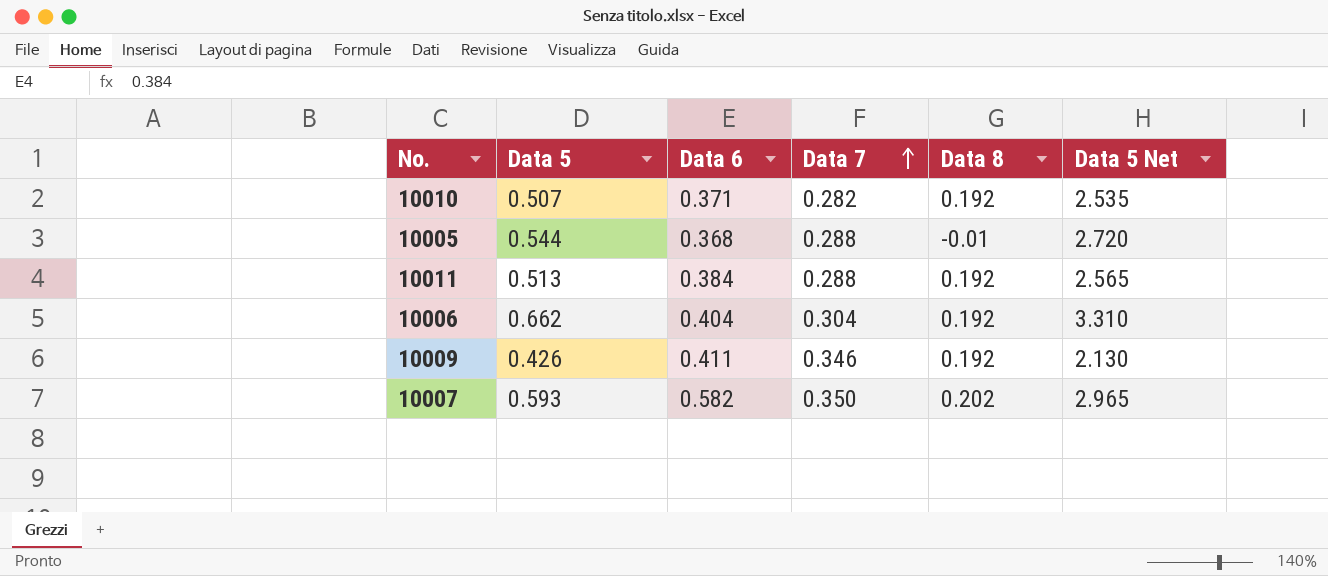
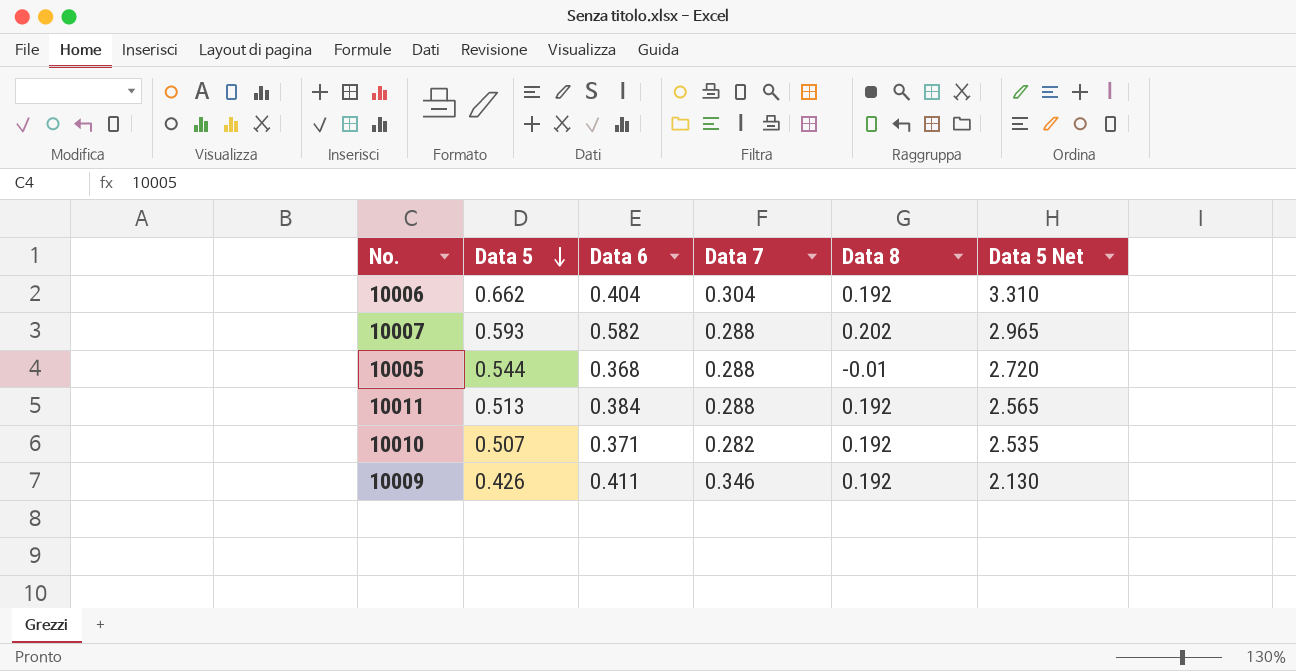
row order: Data 7 ascending -> Data 5 descending
10007 | Data 7: 0.350 -> 0.288

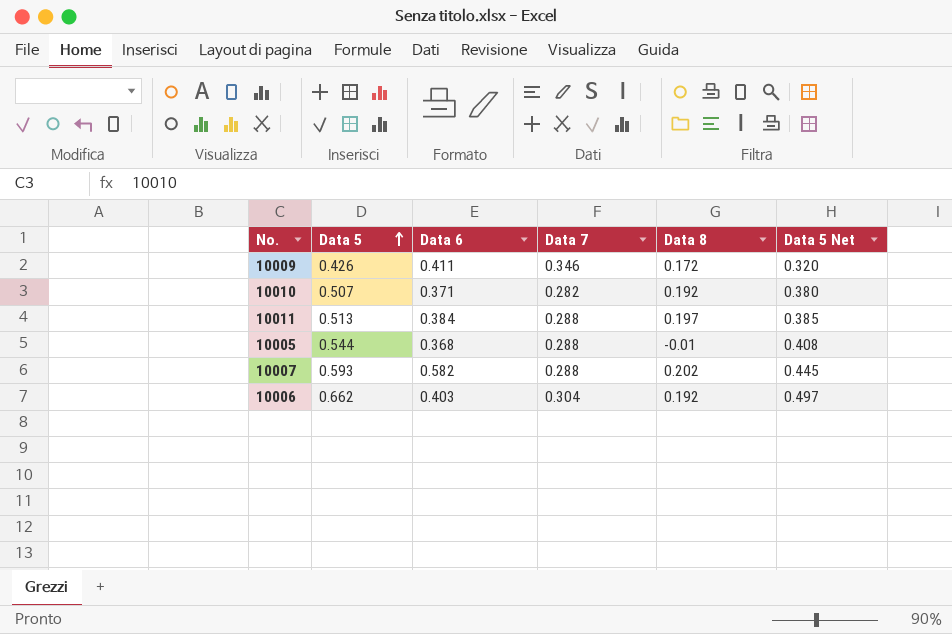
row order: Data 5 descending -> Data 5 ascending
column Data 5 Net | formula: [Data 5] * 5 -> [Data 5] * 0.75
10009 | Data 8: 0.192 -> 0.172
10011 | Data 8: 0.192 -> 0.197
10006 | Data 6: 0.404 -> 0.403

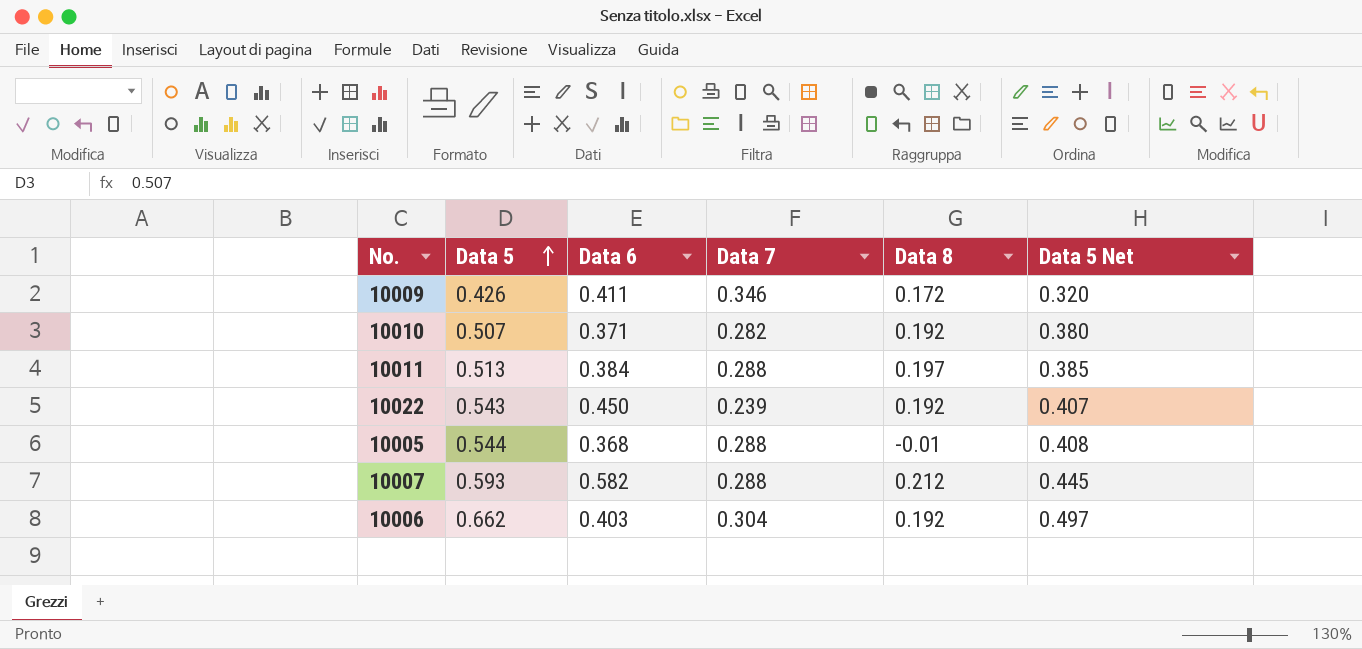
row 10022: none -> 0.543 | 0.450 | 0.239 | 0.192 | 0.407
10007 | Data 8: 0.202 -> 0.212

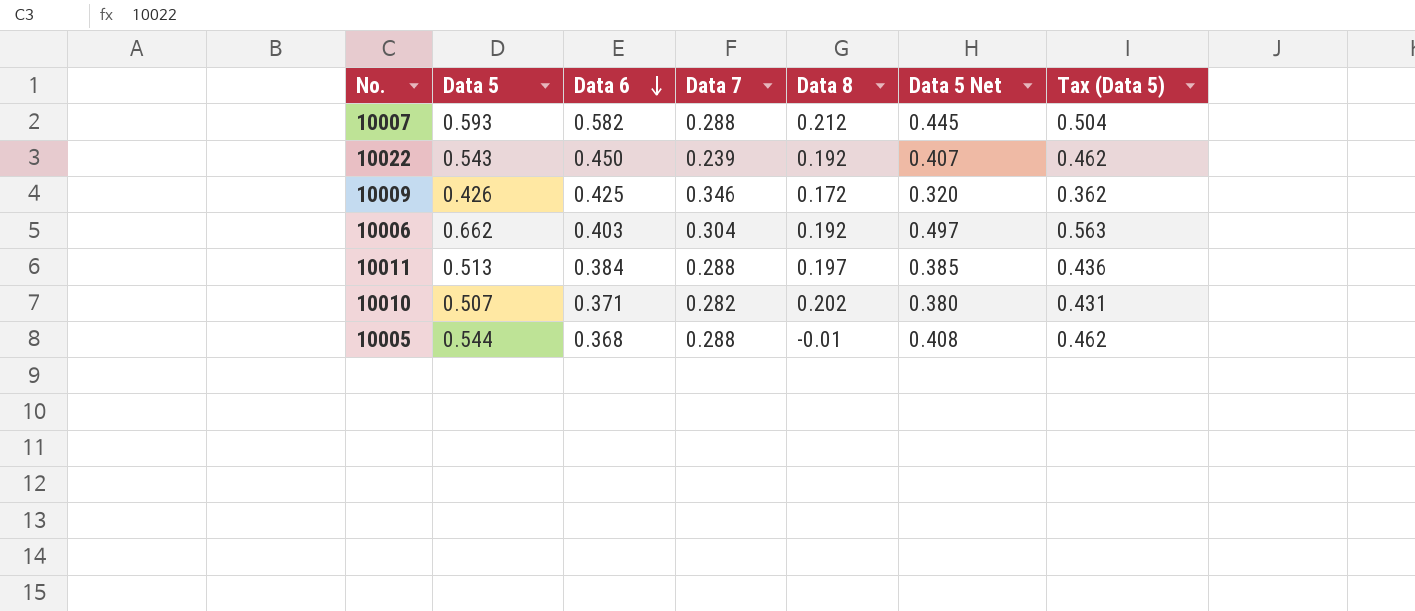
row order: Data 5 ascending -> Data 6 descending
column Tax (Data 5) | formula: none -> [Data 5] * 0.85
10009 | Data 6: 0.411 -> 0.425
10010 | Data 8: 0.192 -> 0.202

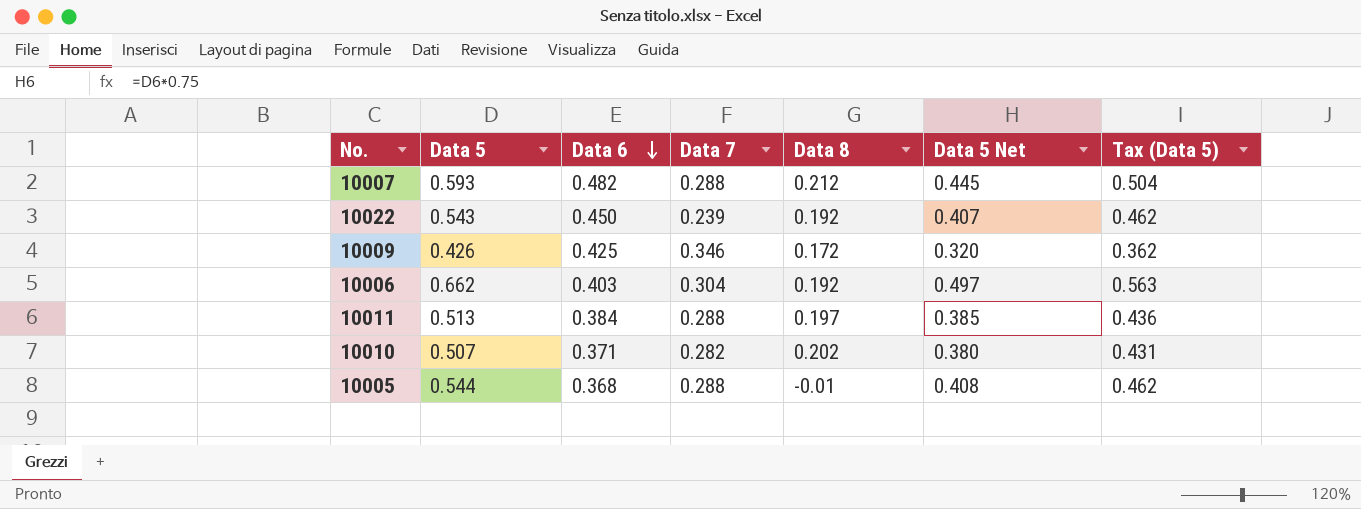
10007 | Data 6: 0.582 -> 0.482

